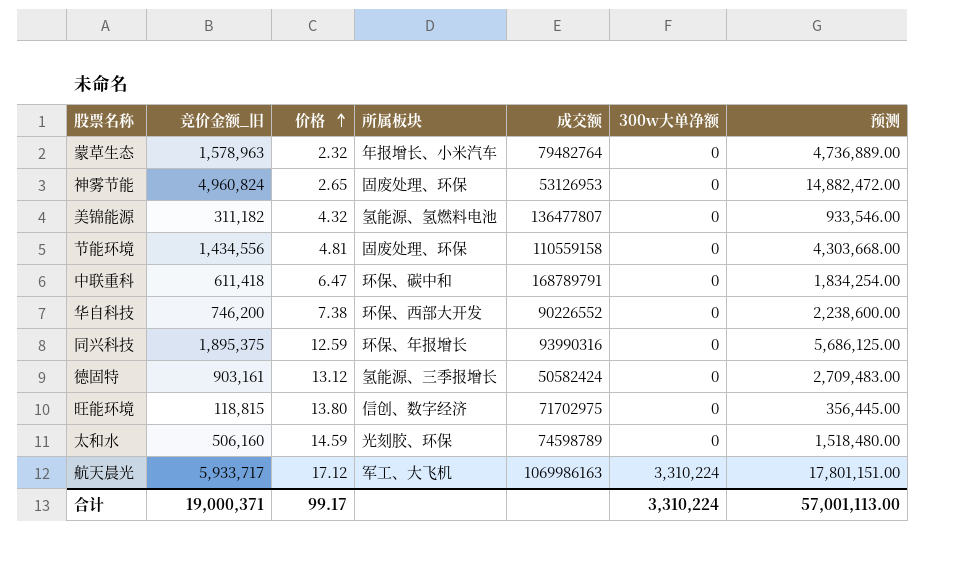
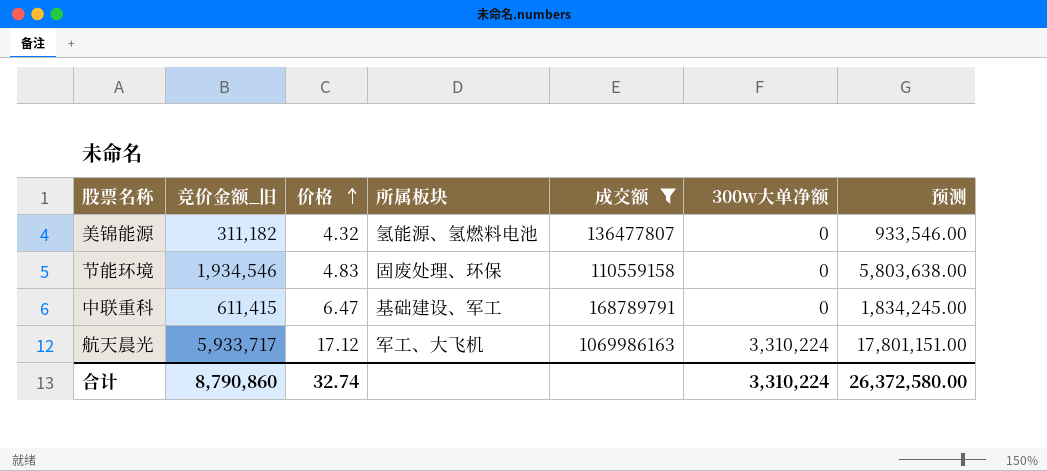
filter: none -> 成交额 >= 110559158
节能环境 | 竞价金额_旧: 1,434,556 -> 1,934,546
节能环境 | 价格: 4.81 -> 4.83
节能环境 | 预测: 4,303,668.00 -> 5,803,638.00
中联重科 | 竞价金额_旧: 611,418 -> 611,415
中联重科 | 所属板块: 环保、碳中和 -> 基础建设、军工
中联重科 | 预测: 1,834,254.00 -> 1,834,245.00
合计 | 竞价金额_旧: 19,000,371 -> 8,790,860
合计 | 价格: 99.17 -> 32.74
合计 | 预测: 57,001,113.00 -> 26,372,580.00

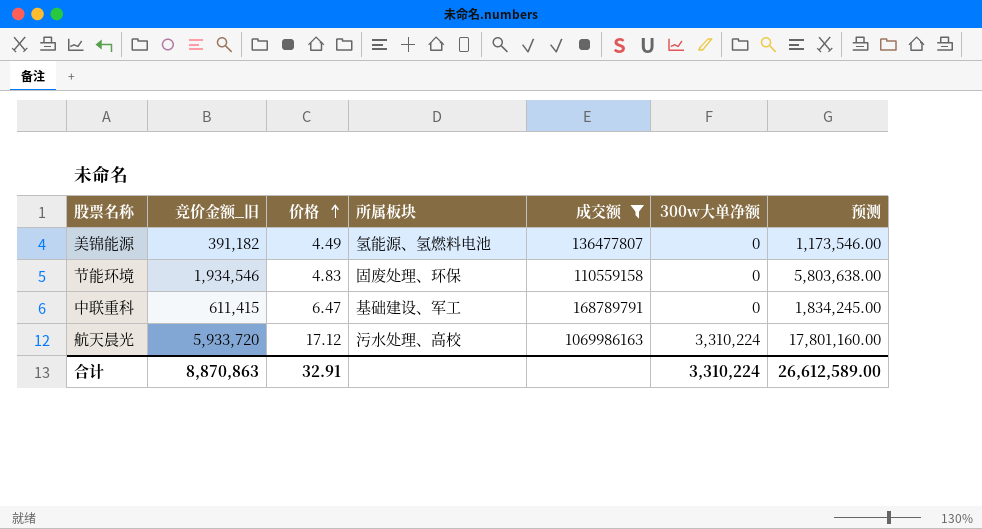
美锦能源 | 竞价金额_旧: 311,182 -> 391,182
美锦能源 | 价格: 4.32 -> 4.49
美锦能源 | 预测: 933,546.00 -> 1,173,546.00
航天晨光 | 竞价金额_旧: 5,933,717 -> 5,933,720
航天晨光 | 所属板块: 军工、大飞机 -> 污水处理、高校
航天晨光 | 预测: 17,801,151.00 -> 17,801,160.00
合计 | 竞价金额_旧: 8,790,860 -> 8,870,863
合计 | 价格: 32.74 -> 32.91
合计 | 预测: 26,372,580.00 -> 26,612,589.00

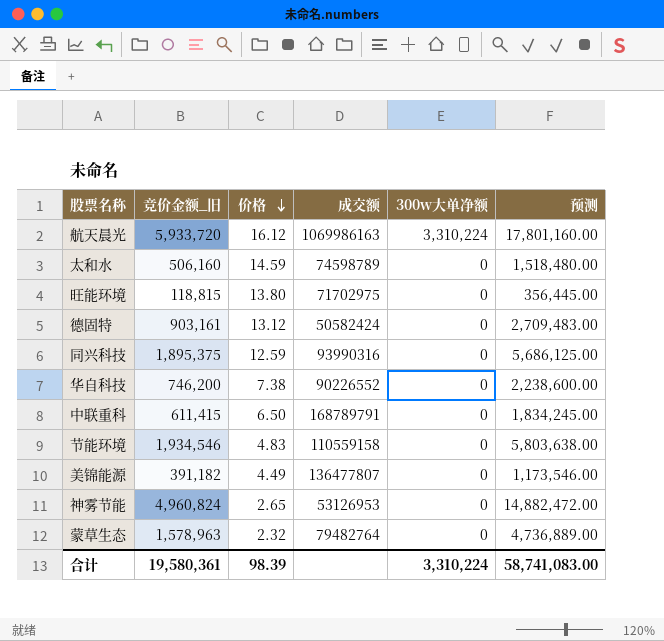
filter: 成交额 >= 110559158 -> none
row order: 价格 ascending -> 价格 descending
column 所属板块 | position: 4 -> none
航天晨光 | 价格: 17.12 -> 16.12
中联重科 | 价格: 6.47 -> 6.50
合计 | 竞价金额_旧: 8,870,863 -> 19,580,361
合计 | 价格: 32.91 -> 98.39
合计 | 预测: 26,612,589.00 -> 58,741,083.00

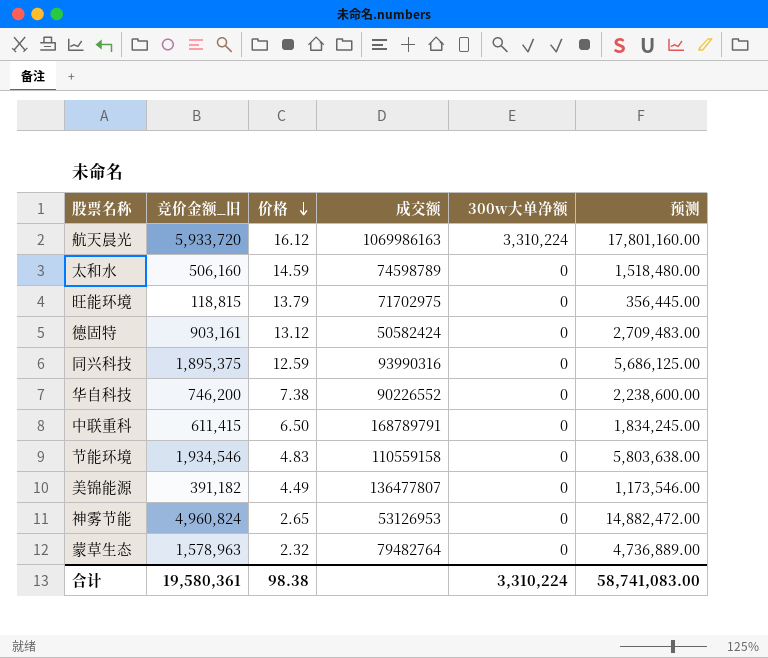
旺能环境 | 价格: 13.80 -> 13.79
合计 | 价格: 98.39 -> 98.38

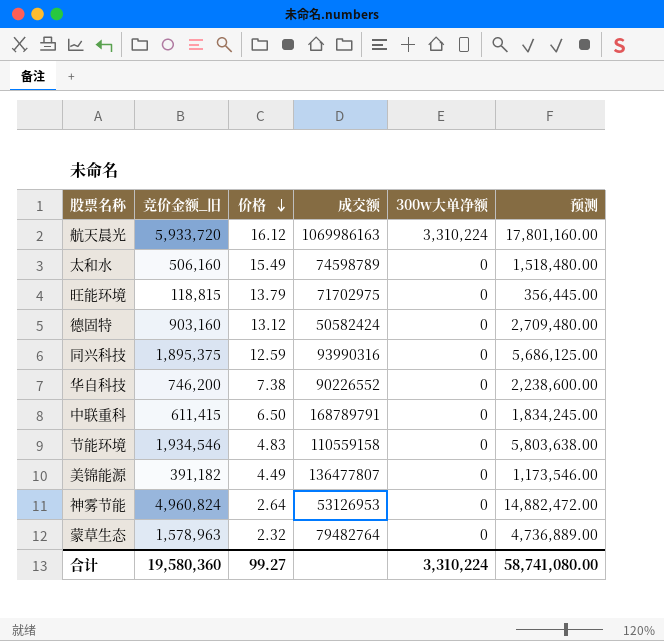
太和水 | 价格: 14.59 -> 15.49
德固特 | 竞价金额_旧: 903,161 -> 903,160
德固特 | 预测: 2,709,483.00 -> 2,709,480.00
神雾节能 | 价格: 2.65 -> 2.64
合计 | 竞价金额_旧: 19,580,361 -> 19,580,360
合计 | 价格: 98.38 -> 99.27
合计 | 预测: 58,741,083.00 -> 58,741,080.00

